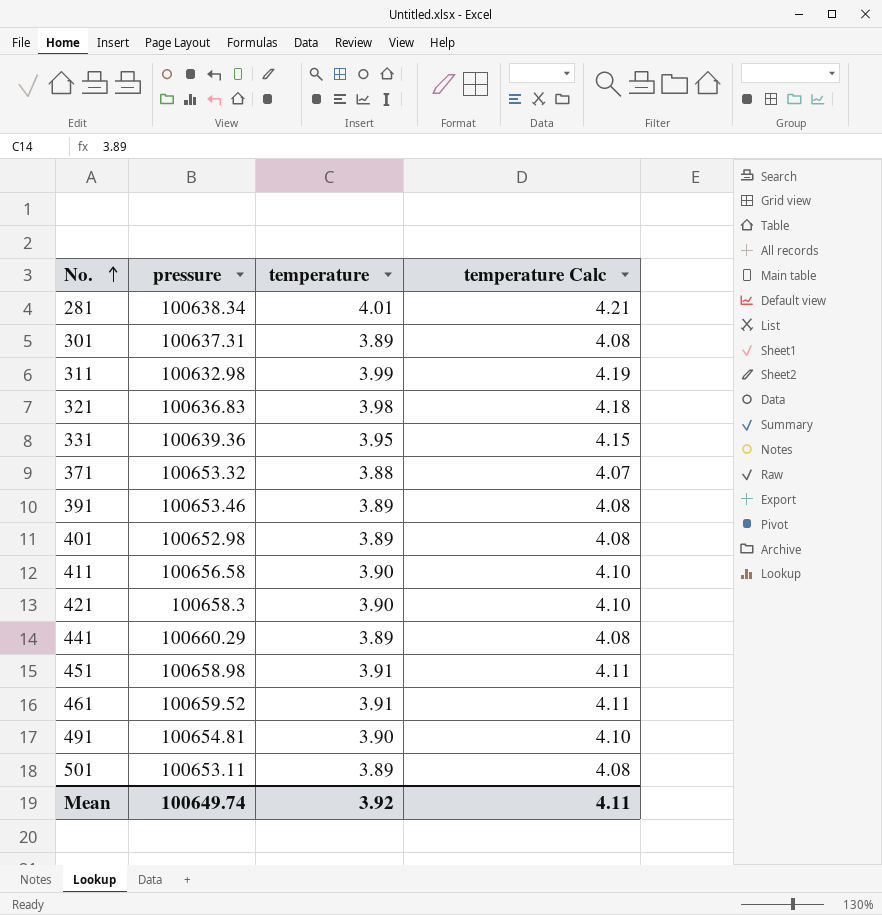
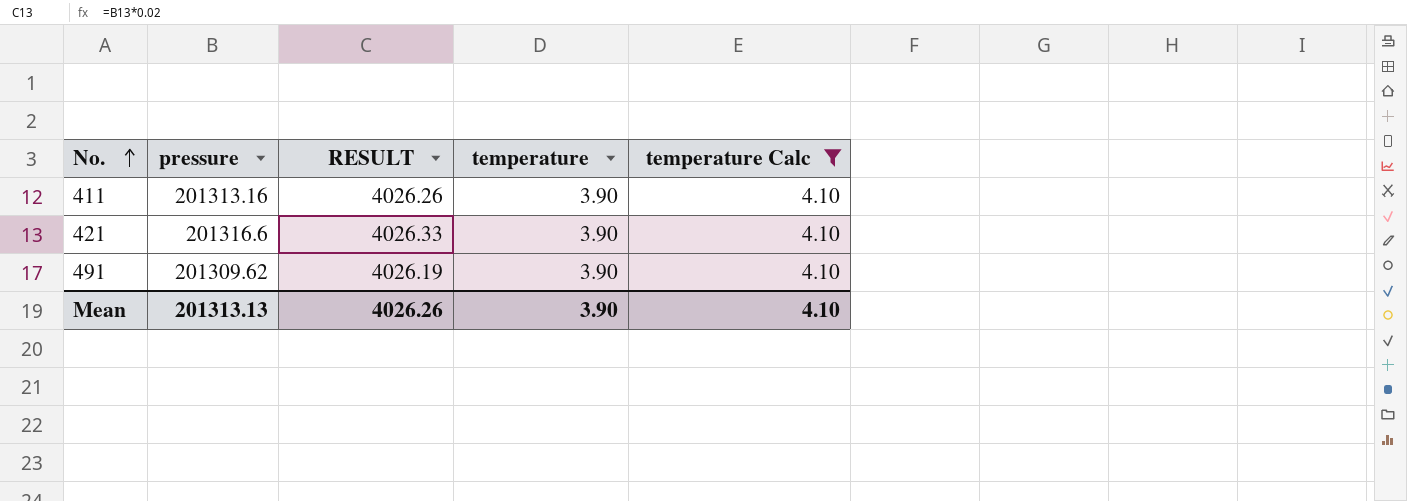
filter: none -> temperature Calc = 4.10
column RESULT | formula: none -> [pressure] * 0.02
411 | pressure: 100656.58 -> 201313.16
421 | pressure: 100658.3 -> 201316.6
491 | pressure: 100654.81 -> 201309.62
Mean | pressure: 100649.74 -> 201313.13
Mean | temperature: 3.92 -> 3.90
Mean | temperature Calc: 4.11 -> 4.10

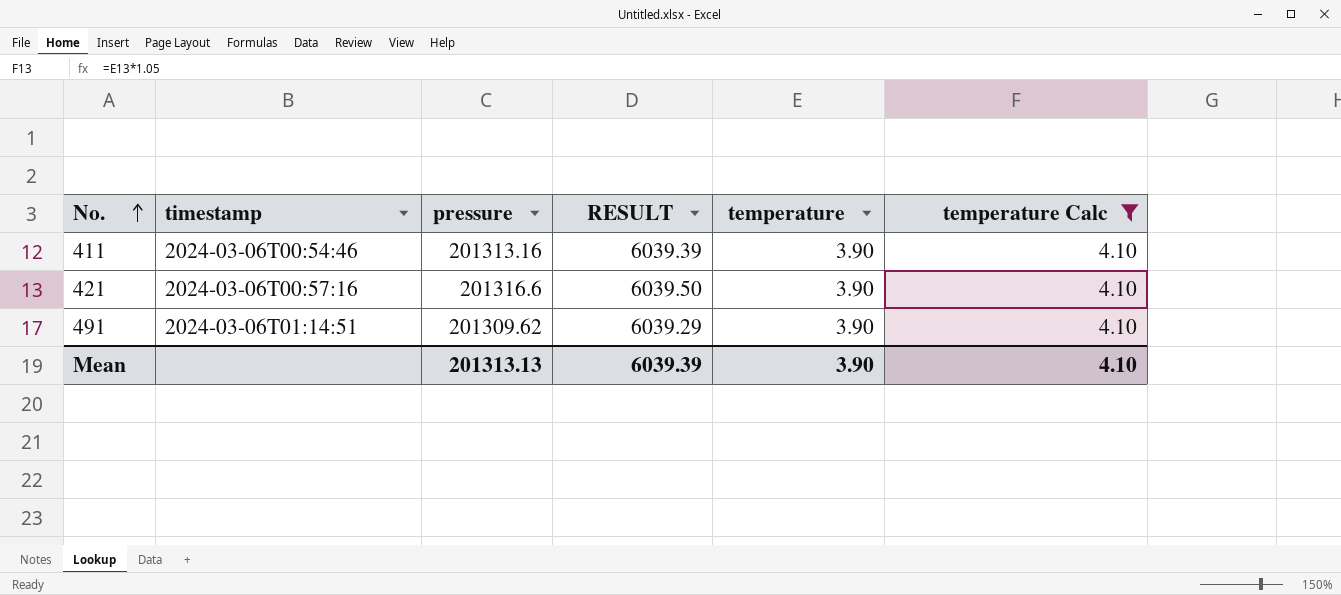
column timestamp | position: none -> 2
column RESULT | formula: [pressure] * 0.02 -> [pressure] * 0.03
Mean | RESULT: 4026.26 -> 6039.39

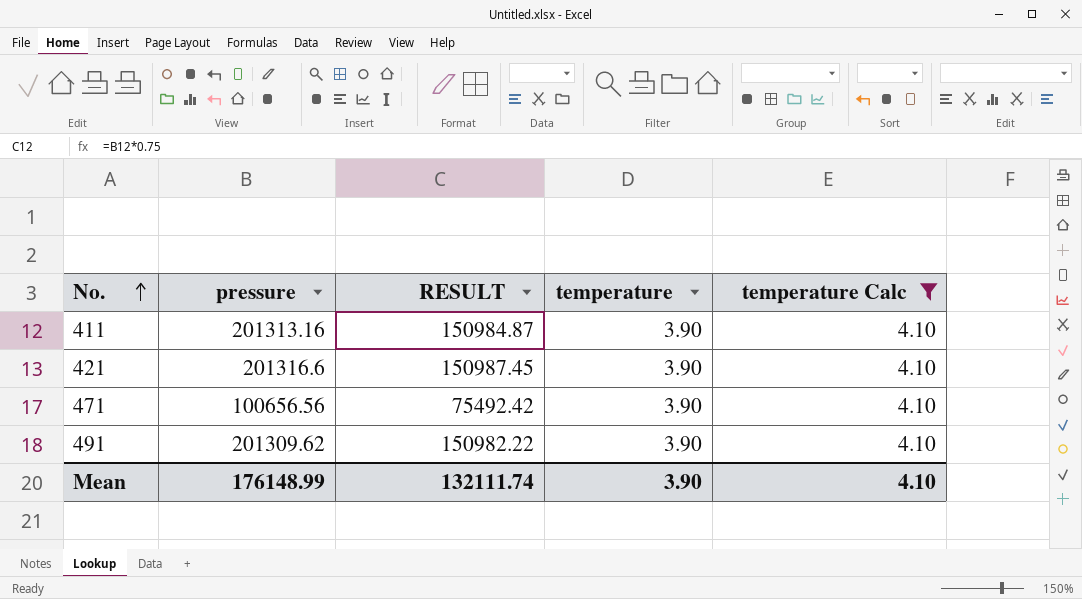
column timestamp | position: 2 -> none
column RESULT | formula: [pressure] * 0.03 -> [pressure] * 0.75
row 471: none -> 100656.56 | 75492.42 | 3.90 | 4.10
Mean | pressure: 201313.13 -> 176148.99
Mean | RESULT: 6039.39 -> 132111.74

